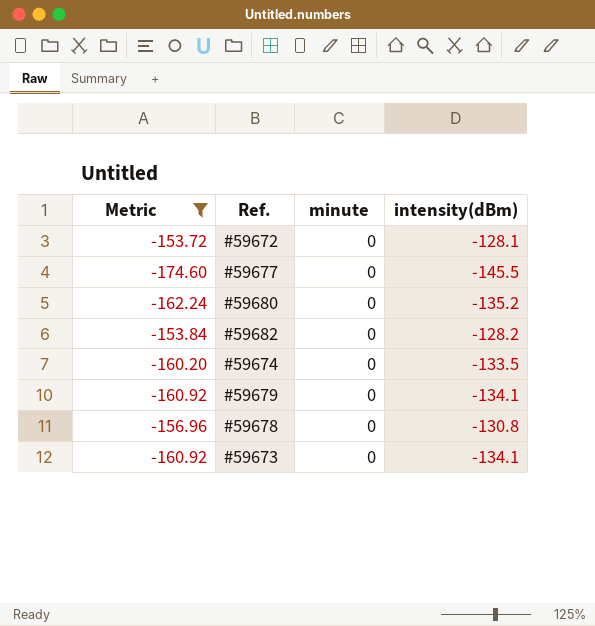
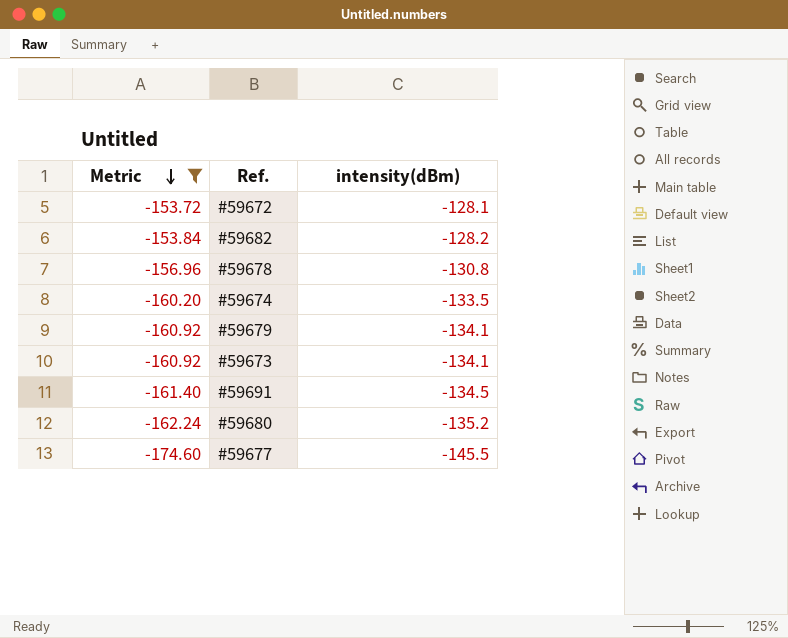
row order: none -> Metric descending
column minute | position: 3 -> none
row #59691: none -> -161.40 | -134.5

